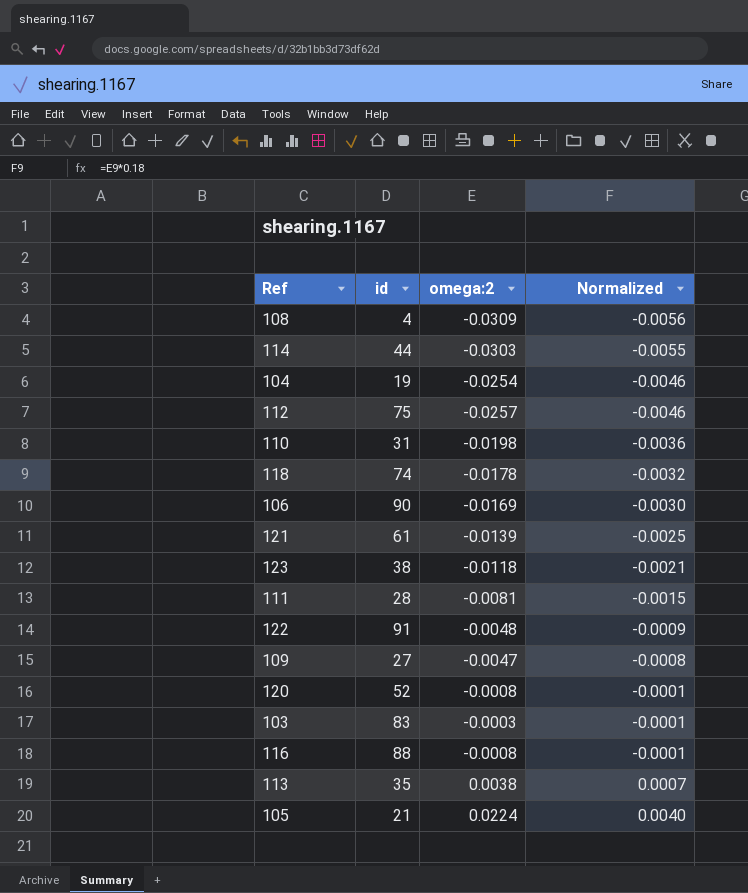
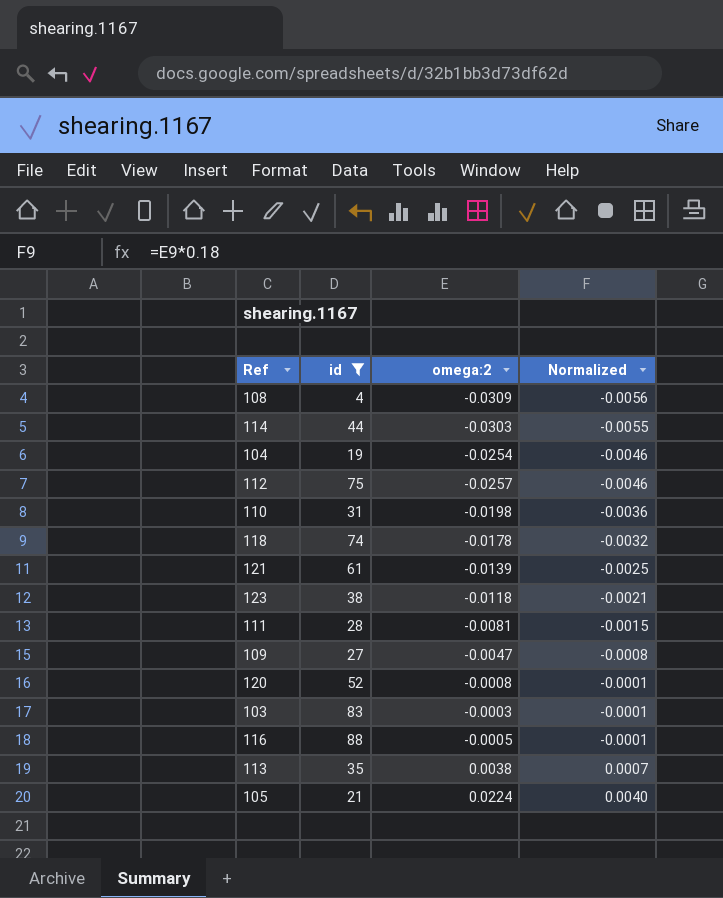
filter: none -> id <= 88
116 | omega:2: -0.0008 -> -0.0005

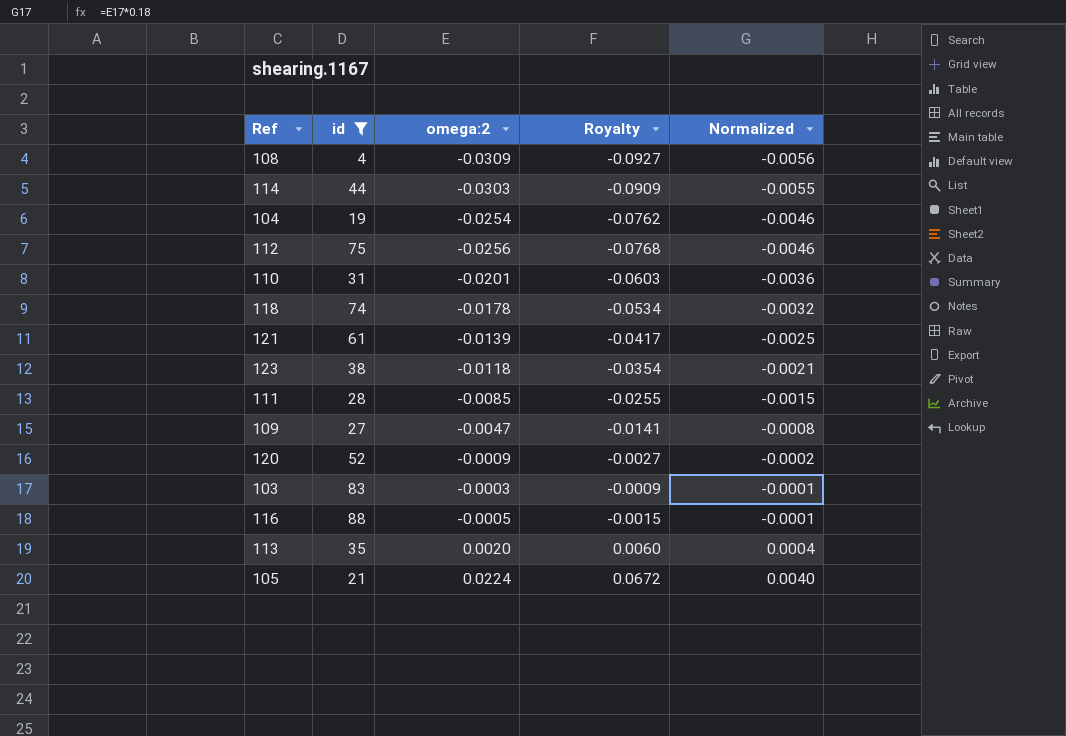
column Royalty | formula: none -> [omega:2] * 3
112 | omega:2: -0.0257 -> -0.0256
110 | omega:2: -0.0198 -> -0.0201
111 | omega:2: -0.0081 -> -0.0085
120 | omega:2: -0.0008 -> -0.0009
120 | Normalized: -0.0001 -> -0.0002
113 | omega:2: 0.0038 -> 0.0020
113 | Normalized: 0.0007 -> 0.0004

